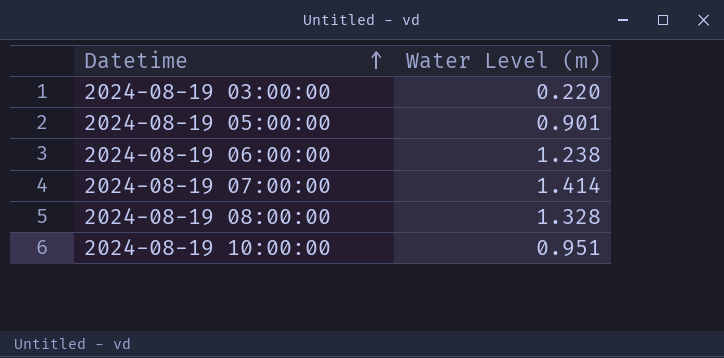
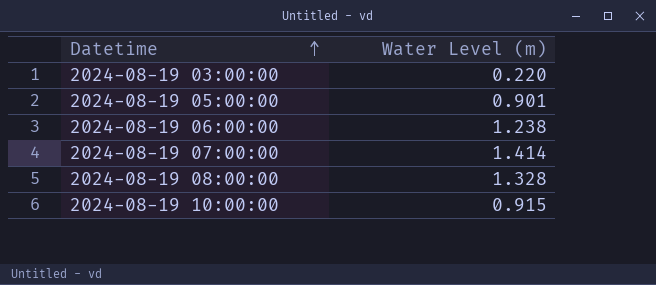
2024-08-19 10:00:00 | Water Level (m): 0.951 -> 0.915

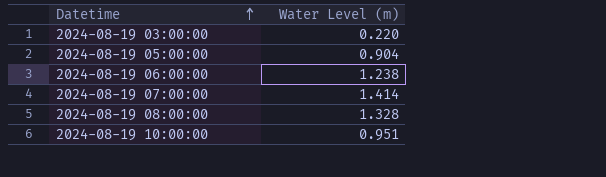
2024-08-19 05:00:00 | Water Level (m): 0.901 -> 0.904
2024-08-19 10:00:00 | Water Level (m): 0.915 -> 0.951

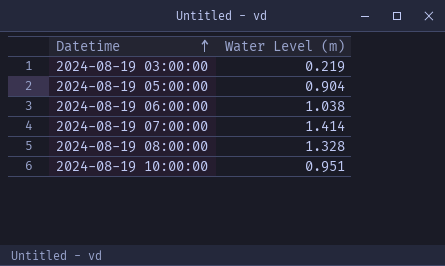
2024-08-19 03:00:00 | Water Level (m): 0.220 -> 0.219
2024-08-19 06:00:00 | Water Level (m): 1.238 -> 1.038

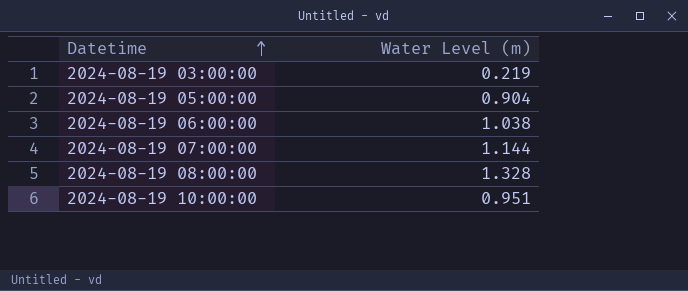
2024-08-19 07:00:00 | Water Level (m): 1.414 -> 1.144

